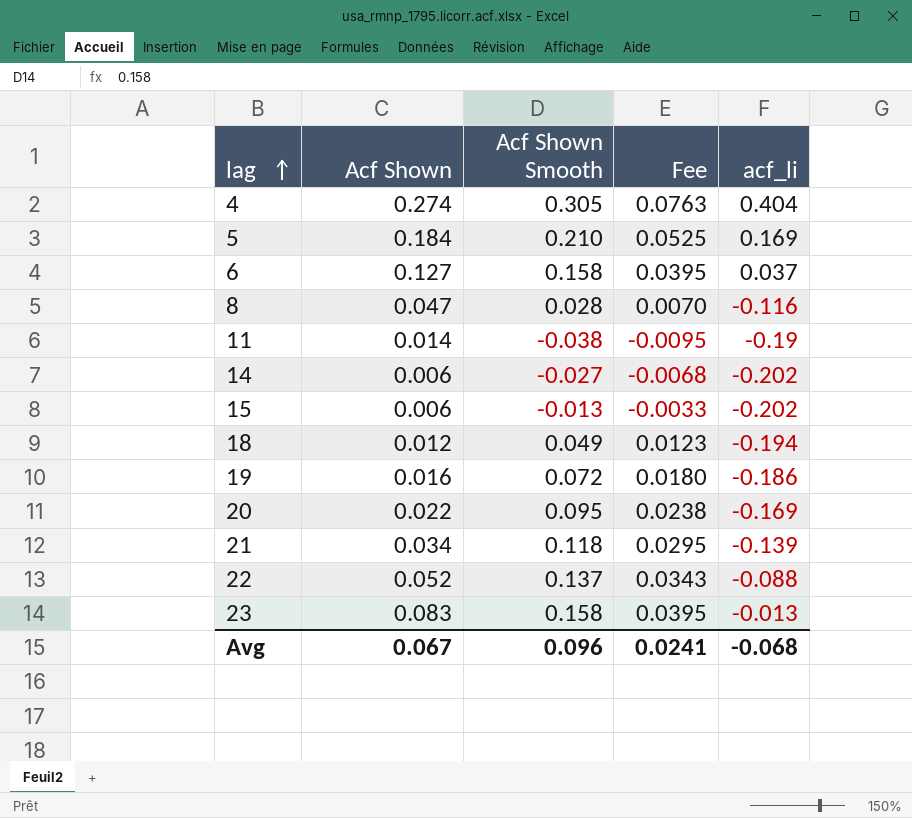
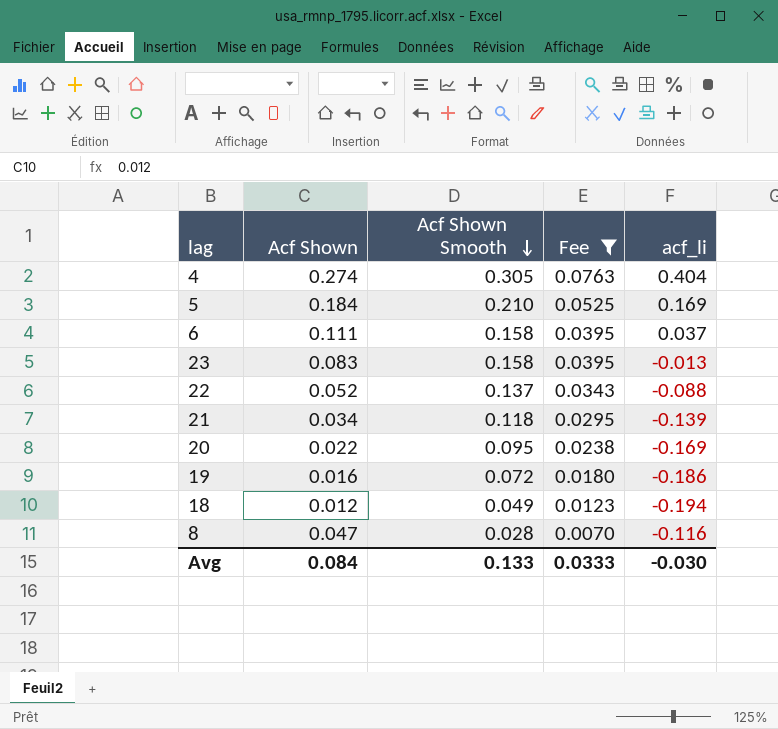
filter: none -> Fee >= 0.0070
row order: lag ascending -> Acf Shown Smooth descending
6 | Acf Shown: 0.127 -> 0.111
Avg | Acf Shown: 0.067 -> 0.084
Avg | Acf Shown Smooth: 0.096 -> 0.133
Avg | Fee: 0.0241 -> 0.0333
Avg | acf_li: -0.068 -> -0.030

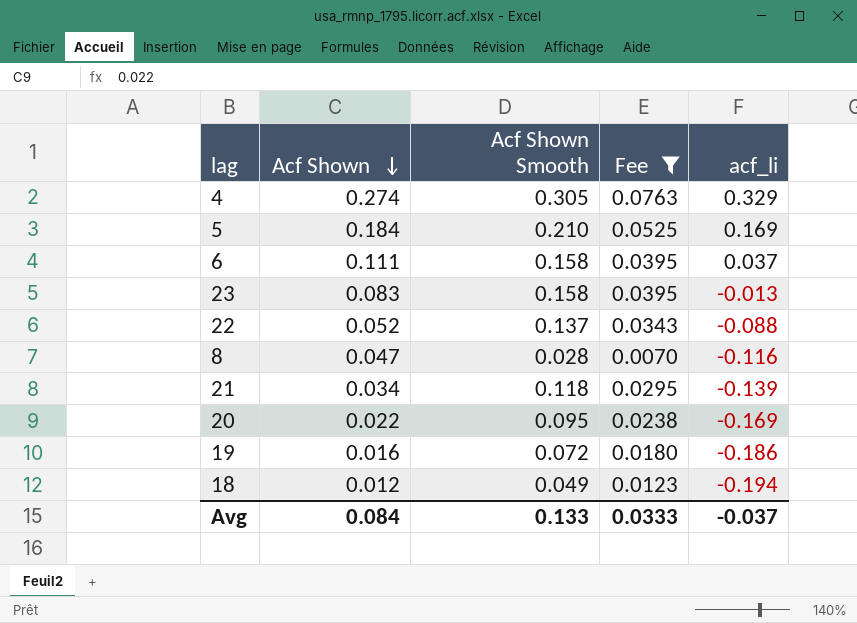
row order: Acf Shown Smooth descending -> Acf Shown descending
4 | acf_li: 0.404 -> 0.329
Avg | acf_li: -0.030 -> -0.037

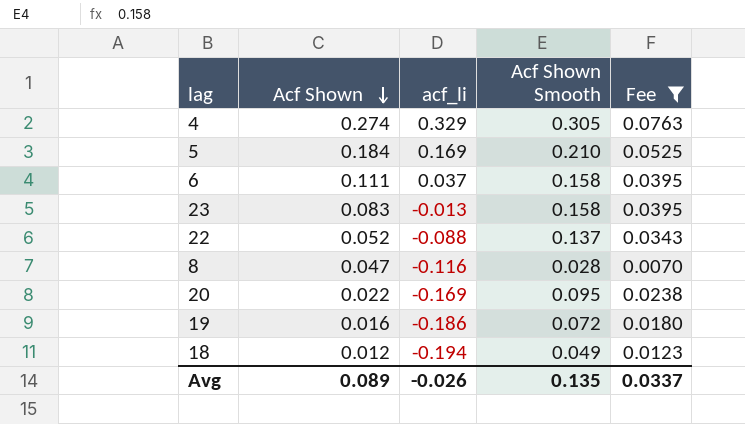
column acf_li | position: 5 -> 3
row 21: 0.034 | 0.118 | 0.0295 | -0.139 -> none
Avg | Acf Shown: 0.084 -> 0.089
Avg | acf_li: -0.037 -> -0.026
Avg | Acf Shown Smooth: 0.133 -> 0.135
Avg | Fee: 0.0333 -> 0.0337

